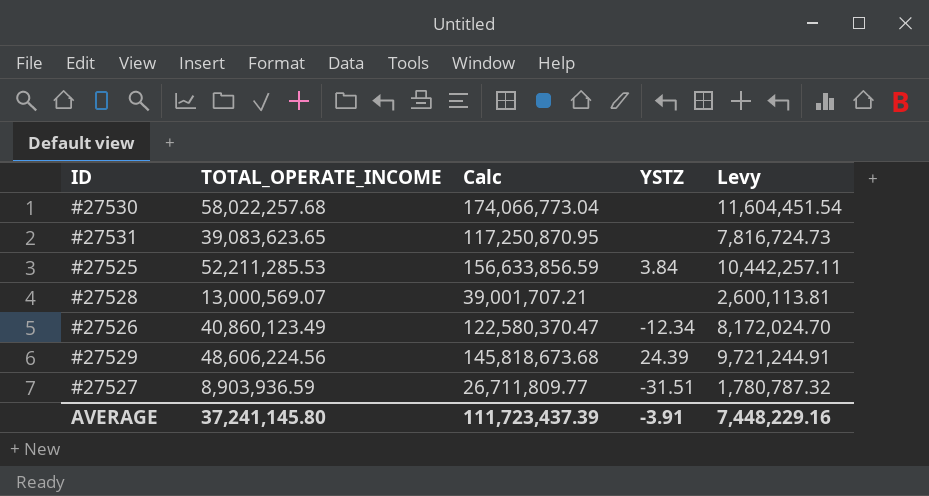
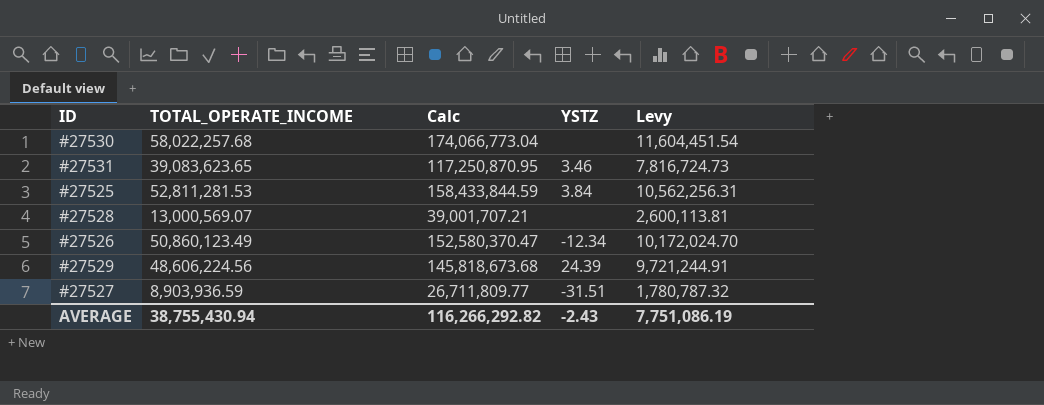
#27531 | YSTZ: none -> 3.46
#27525 | TOTAL_OPERATE_INCOME: 52,211,285.53 -> 52,811,281.53
#27525 | Calc: 156,633,856.59 -> 158,433,844.59
#27525 | Levy: 10,442,257.11 -> 10,562,256.31
#27526 | TOTAL_OPERATE_INCOME: 40,860,123.49 -> 50,860,123.49
#27526 | Calc: 122,580,370.47 -> 152,580,370.47
#27526 | Levy: 8,172,024.70 -> 10,172,024.70
AVERAGE | TOTAL_OPERATE_INCOME: 37,241,145.80 -> 38,755,430.94
AVERAGE | Calc: 111,723,437.39 -> 116,266,292.82
AVERAGE | YSTZ: -3.91 -> -2.43
AVERAGE | Levy: 7,448,229.16 -> 7,751,086.19

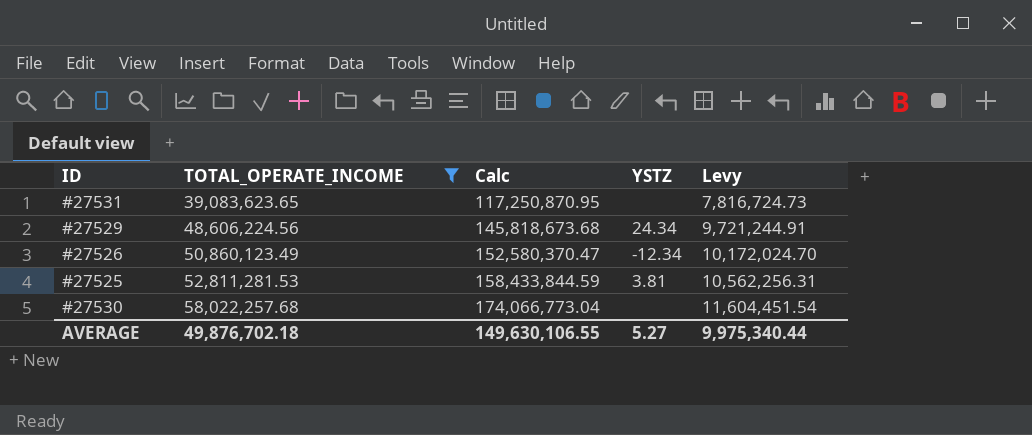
filter: none -> TOTAL_OPERATE_INCOME >= 39,083,623.65
row order: none -> TOTAL_OPERATE_INCOME ascending
#27531 | YSTZ: 3.46 -> none
#27529 | YSTZ: 24.39 -> 24.34
#27525 | YSTZ: 3.84 -> 3.81
AVERAGE | TOTAL_OPERATE_INCOME: 38,755,430.94 -> 49,876,702.18
AVERAGE | Calc: 116,266,292.82 -> 149,630,106.55
AVERAGE | YSTZ: -2.43 -> 5.27
AVERAGE | Levy: 7,751,086.19 -> 9,975,340.44

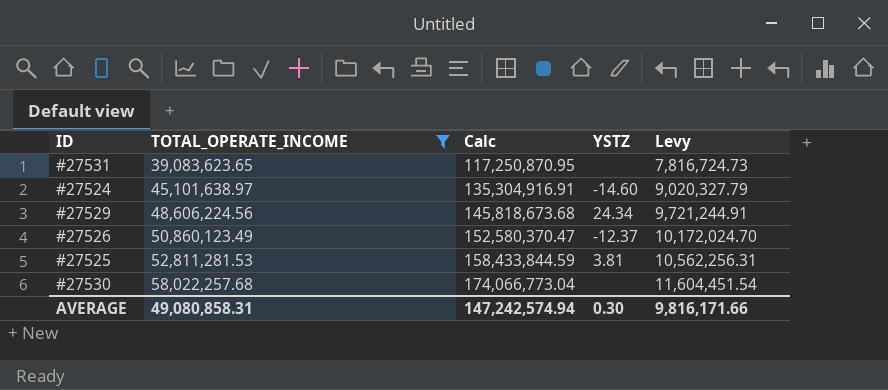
row #27524: none -> 45,101,638.97 | 135,304,916.91 | -14.60 | 9,020,327.79
#27526 | YSTZ: -12.34 -> -12.37
AVERAGE | TOTAL_OPERATE_INCOME: 49,876,702.18 -> 49,080,858.31
AVERAGE | Calc: 149,630,106.55 -> 147,242,574.94
AVERAGE | YSTZ: 5.27 -> 0.30
AVERAGE | Levy: 9,975,340.44 -> 9,816,171.66

